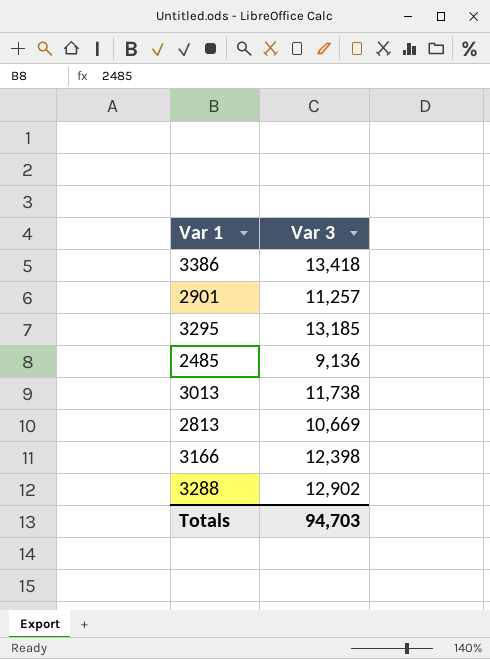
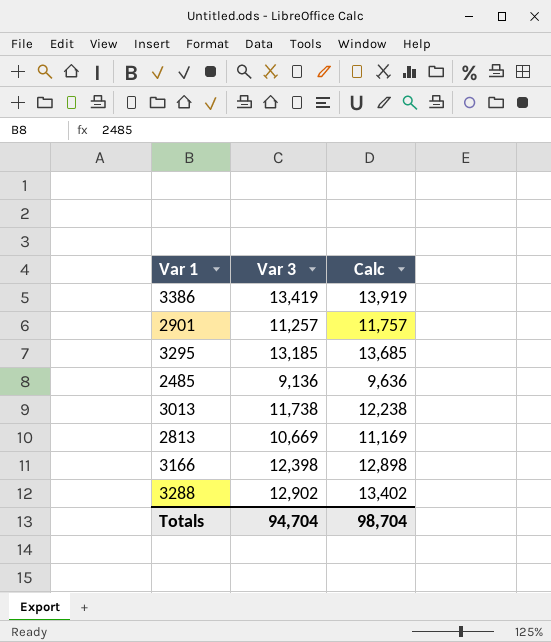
column Calc | formula: none -> [Var 3] + 500
3386 | Var 3: 13,418 -> 13,419
Totals | Var 3: 94,703 -> 94,704

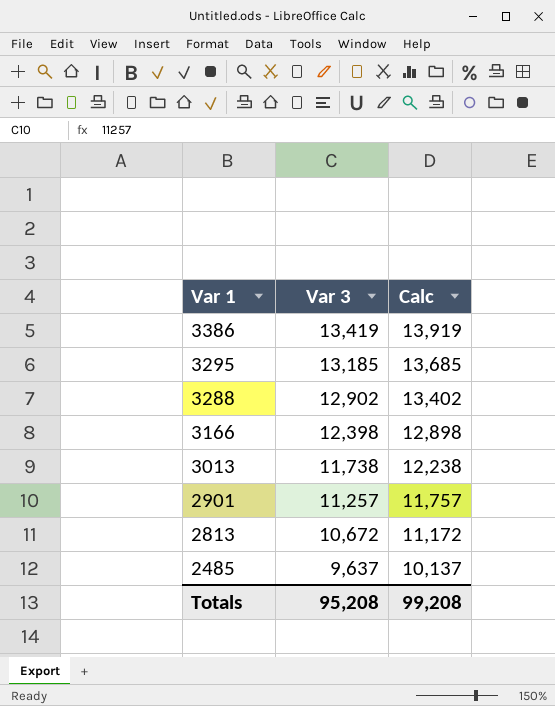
row order: none -> Var 1 descending
2813 | Var 3: 10,669 -> 10,672
2813 | Calc: 11,169 -> 11,172
2485 | Var 3: 9,136 -> 9,637
2485 | Calc: 9,636 -> 10,137
Totals | Var 3: 94,704 -> 95,208
Totals | Calc: 98,704 -> 99,208

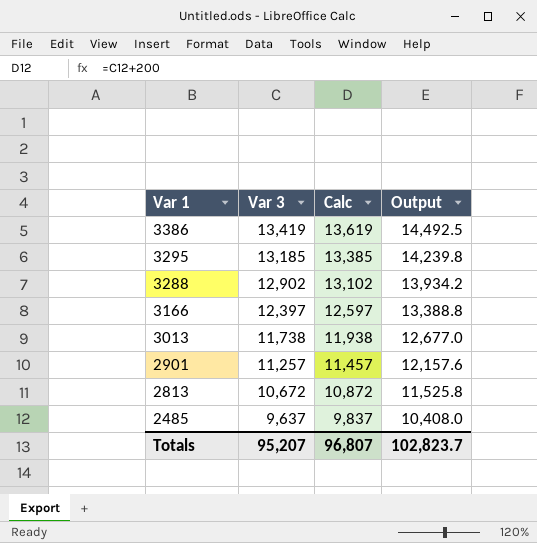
column Calc | formula: [Var 3] + 500 -> [Var 3] + 200
column Output | formula: none -> [Var 3] * 1.08
3166 | Var 3: 12,398 -> 12,397
Totals | Var 3: 95,208 -> 95,207
Totals | Calc: 99,208 -> 96,807

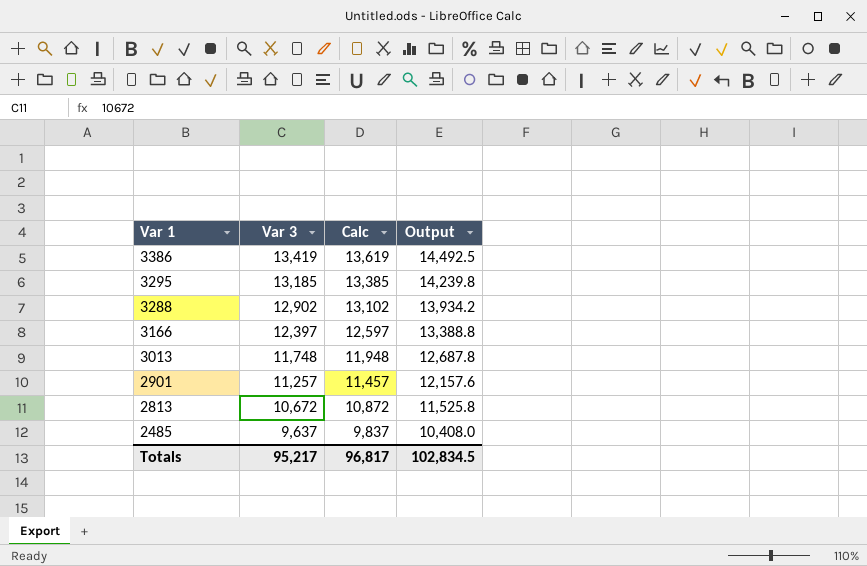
3013 | Var 3: 11,738 -> 11,748
3013 | Calc: 11,938 -> 11,948
3013 | Output: 12,677.0 -> 12,687.8
Totals | Var 3: 95,207 -> 95,217
Totals | Calc: 96,807 -> 96,817
Totals | Output: 102,823.7 -> 102,834.5

